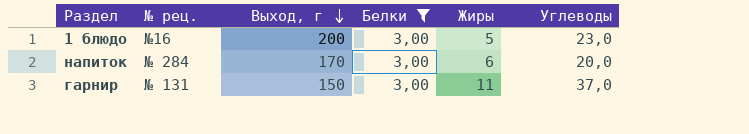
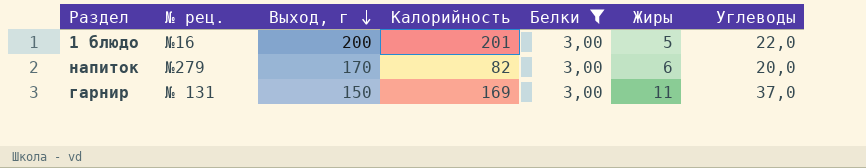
column Калорийность | position: none -> 4
1 блюдо | Углеводы: 23,0 -> 22,0
напиток | № рец.: № 284 -> №279

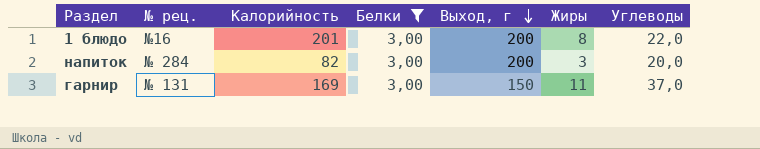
column Выход, г | position: 3 -> 5
1 блюдо | Жиры: 5 -> 8
напиток | № рец.: №279 -> № 284
напиток | Выход, г: 170 -> 200
напиток | Жиры: 6 -> 3

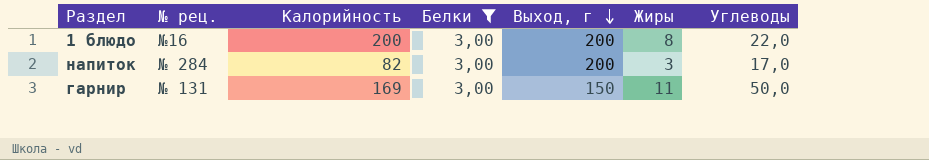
1 блюдо | Калорийность: 201 -> 200
напиток | Углеводы: 20,0 -> 17,0
гарнир | Углеводы: 37,0 -> 50,0

